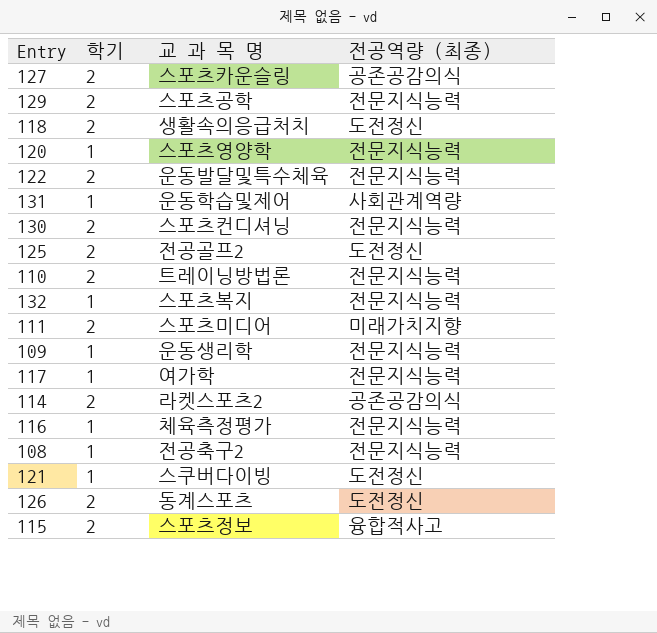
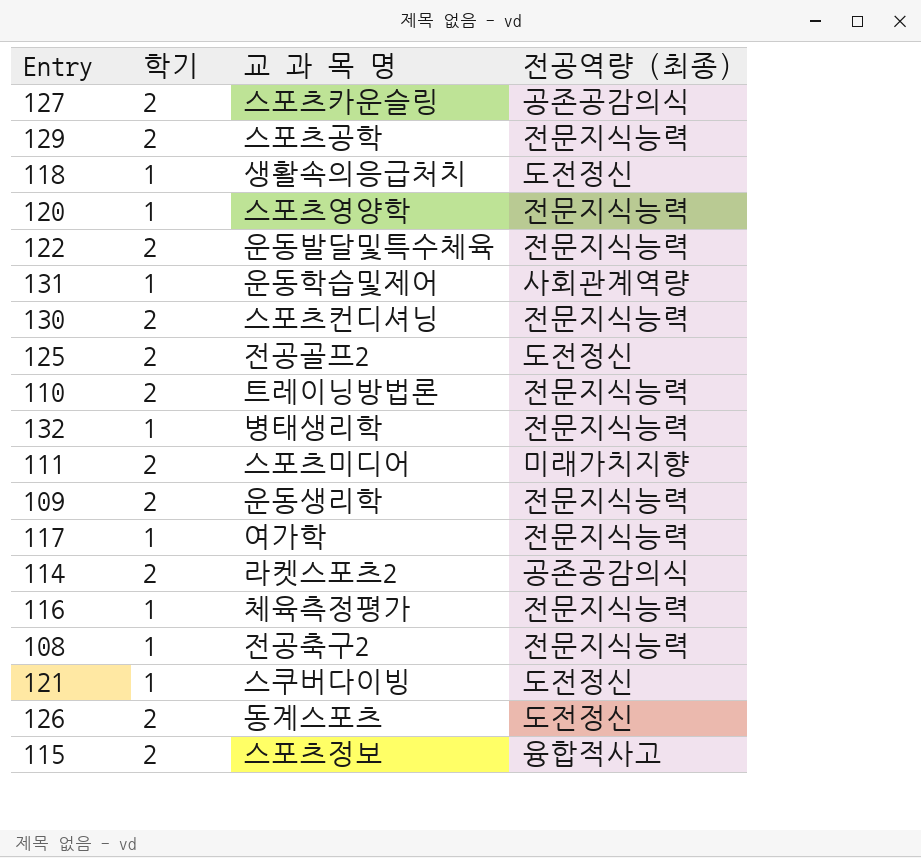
118 | 학기: 2 -> 1
132 | 교 과 목 명: 스포츠복지 -> 병태생리학
109 | 학기: 1 -> 2

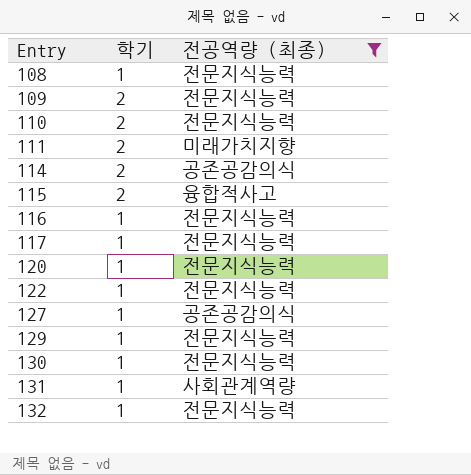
filter: none -> 전공역량 (최종) != 도전정신
row order: none -> Entry ascending
column 교 과 목 명 | position: 3 -> none
122 | 학기: 2 -> 1
127 | 학기: 2 -> 1
129 | 학기: 2 -> 1
130 | 학기: 2 -> 1

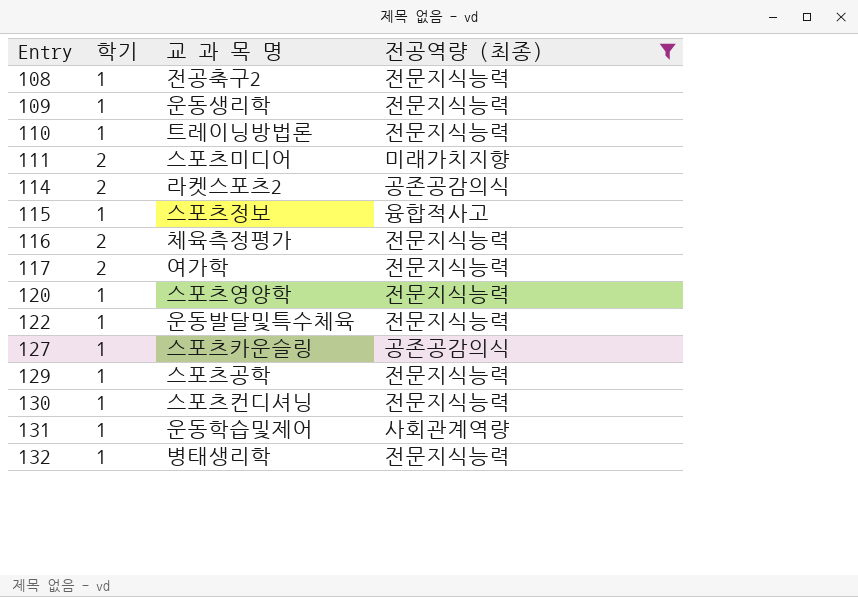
column 교 과 목 명 | position: none -> 3
109 | 학기: 2 -> 1
110 | 학기: 2 -> 1
115 | 학기: 2 -> 1
116 | 학기: 1 -> 2
117 | 학기: 1 -> 2

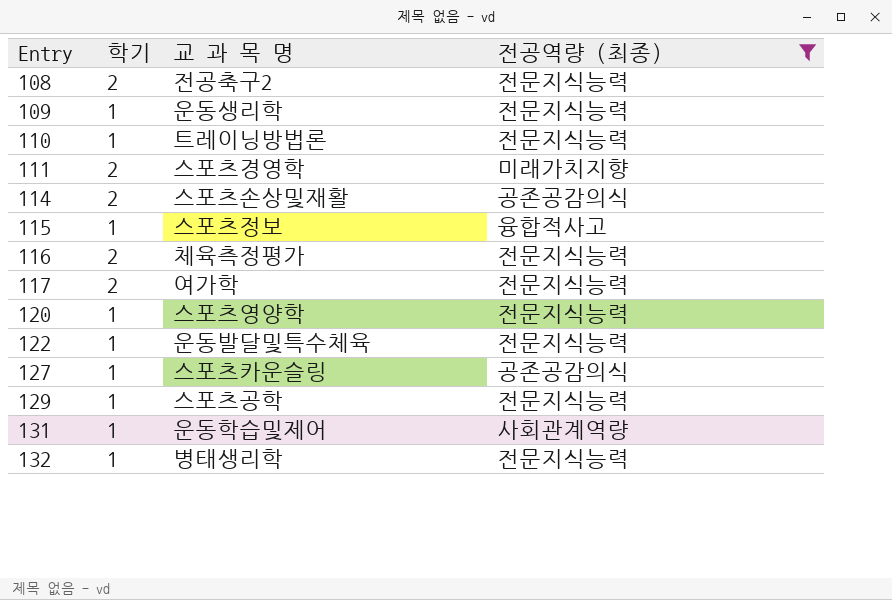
row 130: 1 | 스포츠컨디셔닝 | 전문지식능력 -> none
108 | 학기: 1 -> 2
111 | 교 과 목 명: 스포츠미디어 -> 스포츠경영학
114 | 교 과 목 명: 라켓스포츠2 -> 스포츠손상및재활

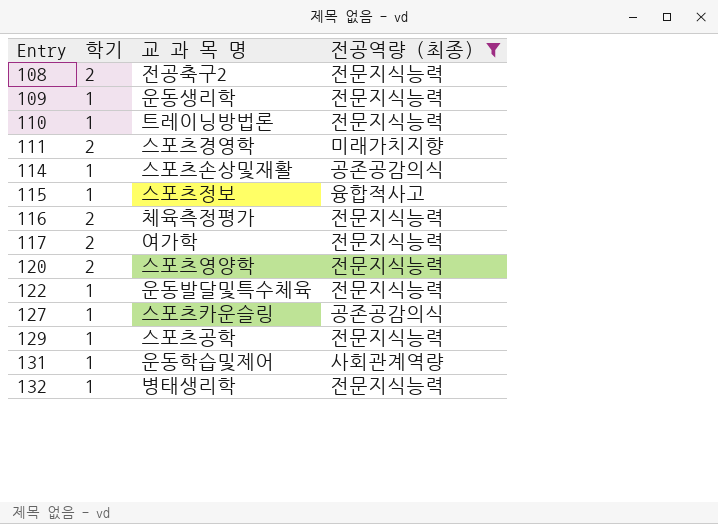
114 | 학기: 2 -> 1
120 | 학기: 1 -> 2

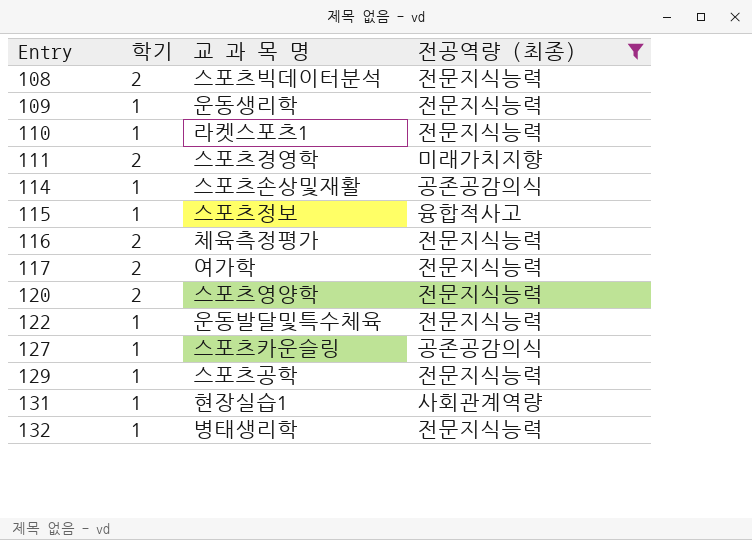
108 | 교 과 목 명: 전공축구2 -> 스포츠빅데이터분석
110 | 교 과 목 명: 트레이닝방법론 -> 라켓스포츠1
131 | 교 과 목 명: 운동학습및제어 -> 현장실습1

